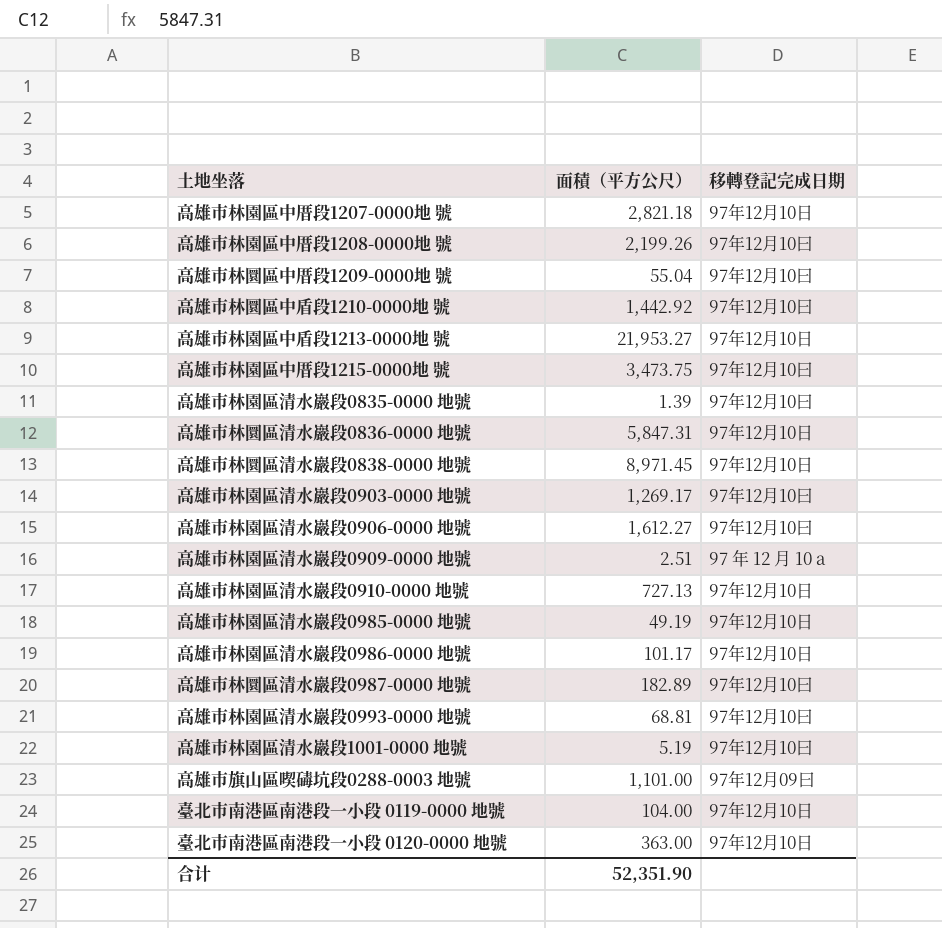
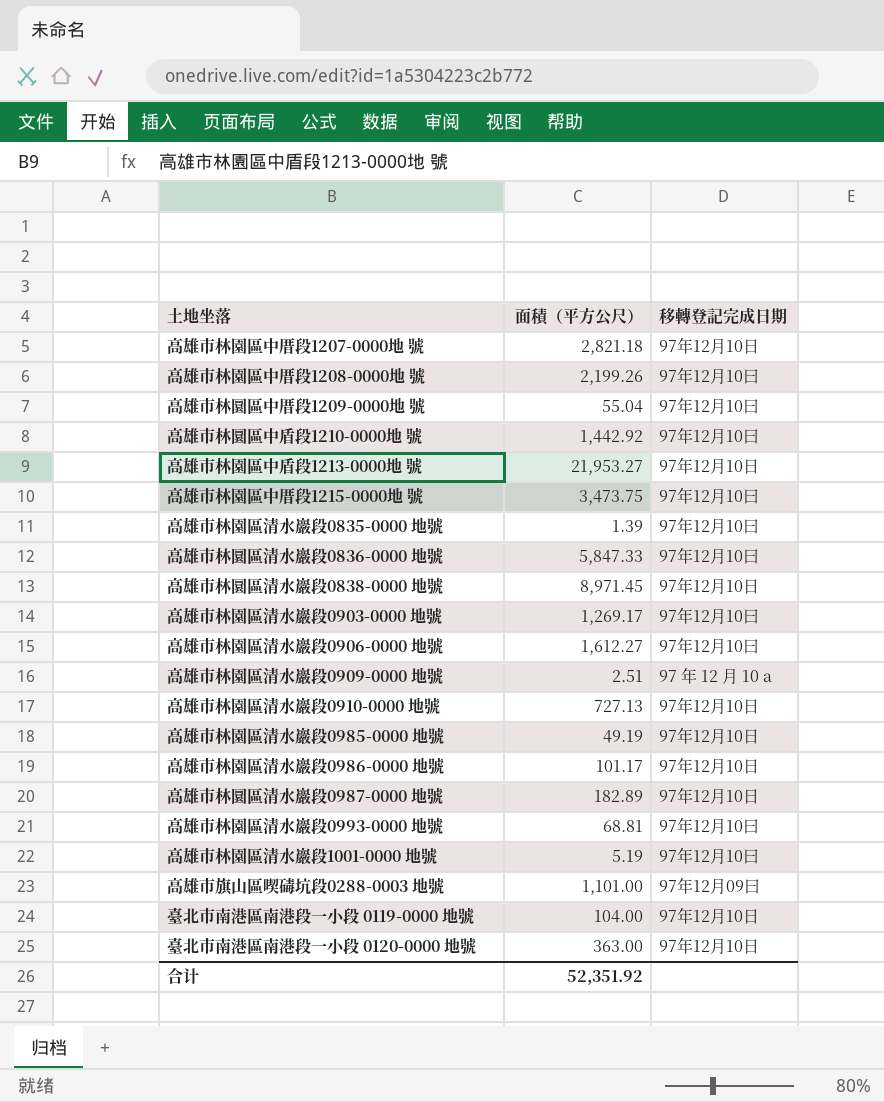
高雄市林圜區清水巖段0836-0000 地號 | 面積（平方公尺）: 5,847.31 -> 5,847.33
高雄市林圜區清水巖段0836-0000 地號 | 移轉登記完成日期: 97年12月10日 -> 97年12月10曰
高雄市林圜區清水巖段0987-0000 地號 | 移轉登記完成日期: 97年12月10曰 -> 97年12月10日
合计 | 面積（平方公尺）: 52,351.90 -> 52,351.92

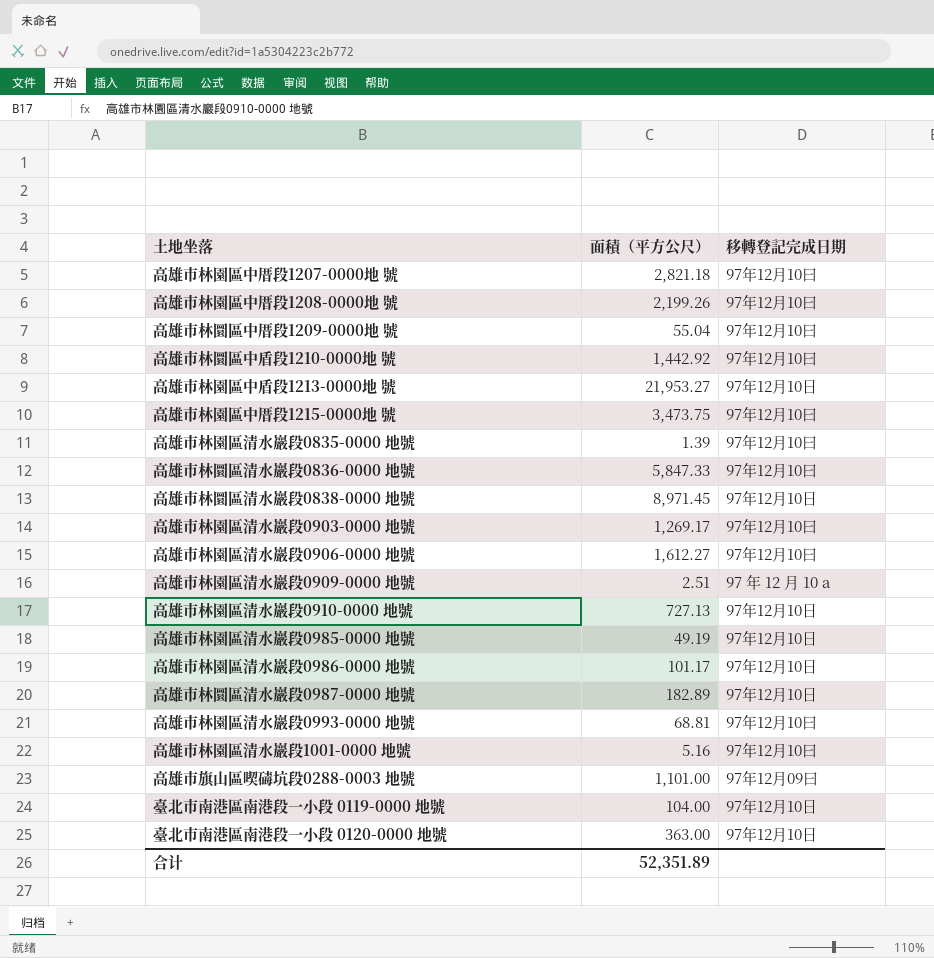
高雄市林園區中厝段1207-0000地 號 | 移轉登記完成日期: 97年12月10日 -> 97年12月10曰
高雄市林園區清水巖段1001-0000 地號 | 面積（平方公尺）: 5.19 -> 5.16
合计 | 面積（平方公尺）: 52,351.92 -> 52,351.89

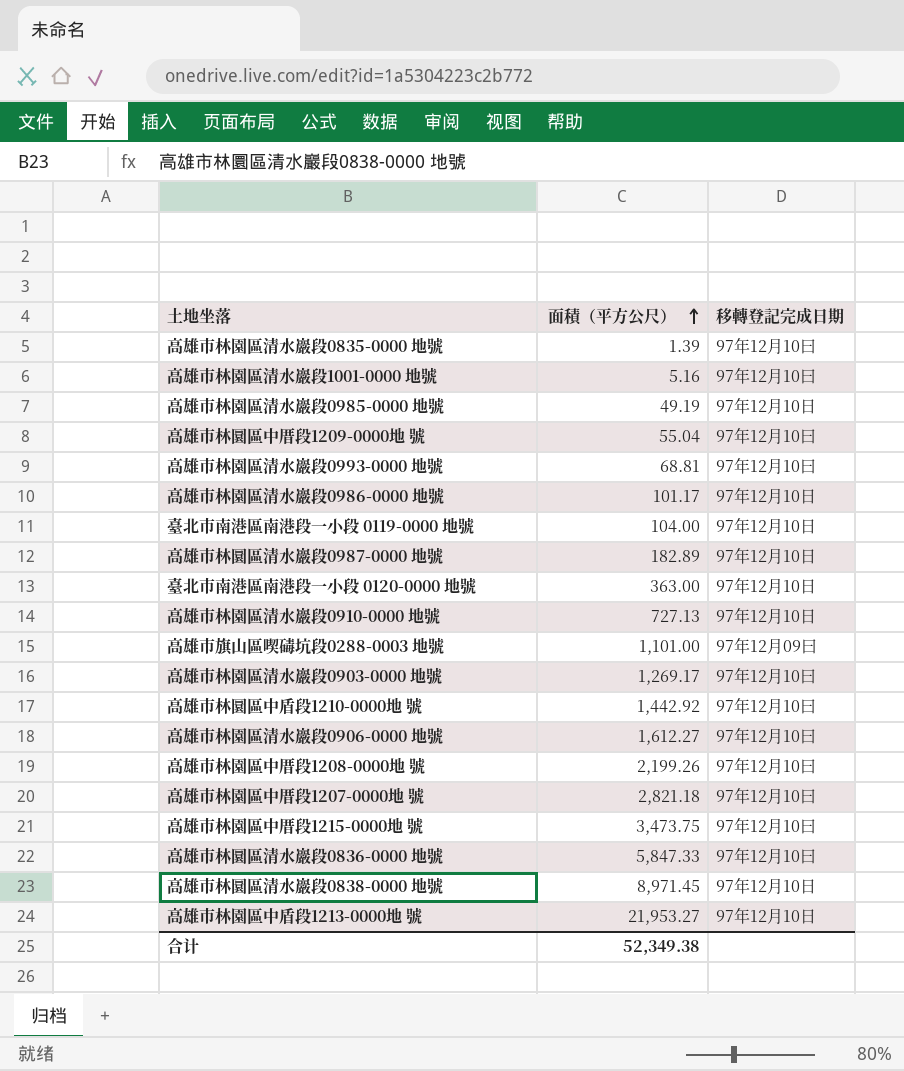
row order: none -> 面積（平方公尺） ascending
row 高雄市林園區清水巖段0909-0000 地號: 2.51 | 97 年 12 月 10 a -> none
合计 | 面積（平方公尺）: 52,351.89 -> 52,349.38

